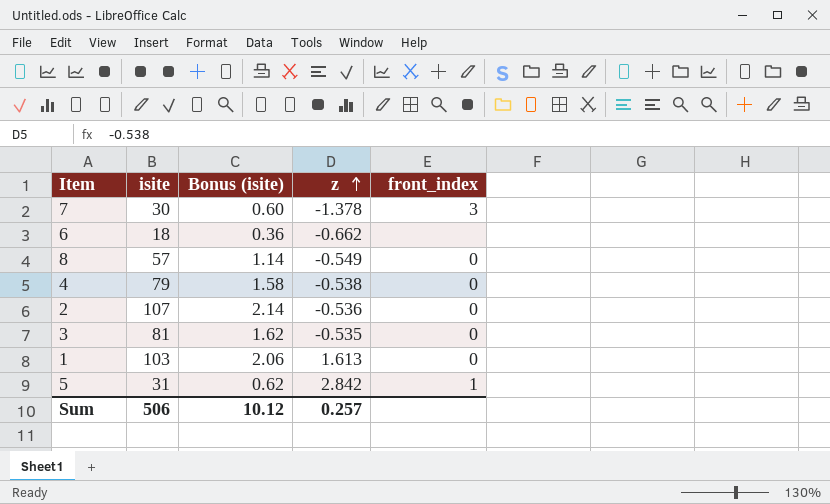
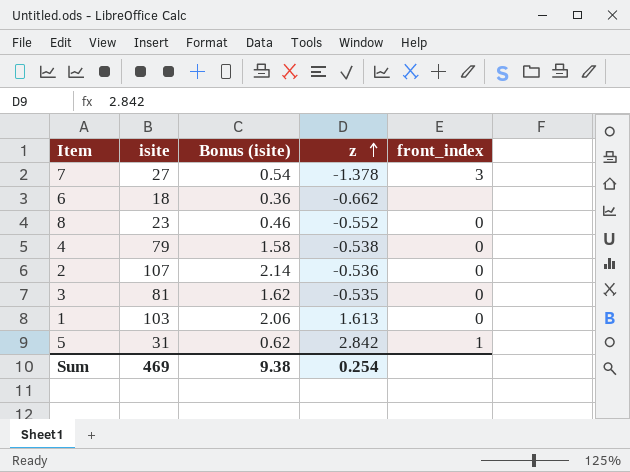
7 | isite: 30 -> 27
7 | Bonus (isite): 0.60 -> 0.54
8 | isite: 57 -> 23
8 | Bonus (isite): 1.14 -> 0.46
8 | z: -0.549 -> -0.552
Sum | isite: 506 -> 469
Sum | Bonus (isite): 10.12 -> 9.38
Sum | z: 0.257 -> 0.254

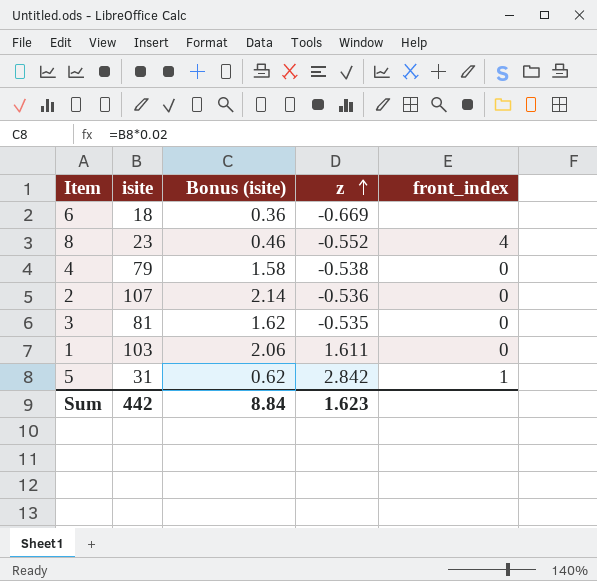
row 7: 27 | 0.54 | -1.378 | 3 -> none
6 | z: -0.662 -> -0.669
8 | front_index: 0 -> 4
1 | z: 1.613 -> 1.611
Sum | isite: 469 -> 442
Sum | Bonus (isite): 9.38 -> 8.84
Sum | z: 0.254 -> 1.623

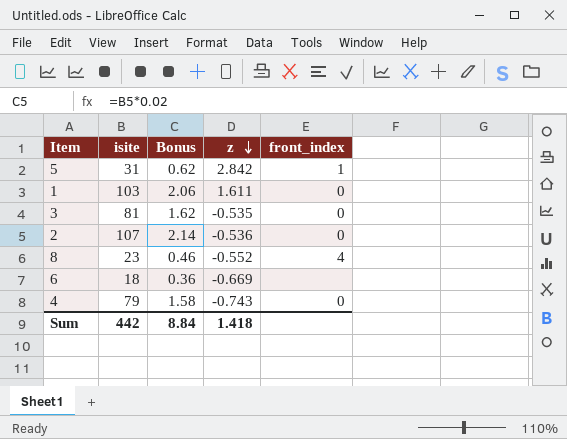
row order: z ascending -> z descending
column name: Bonus (isite) -> Bonus
4 | z: -0.538 -> -0.743
Sum | z: 1.623 -> 1.418

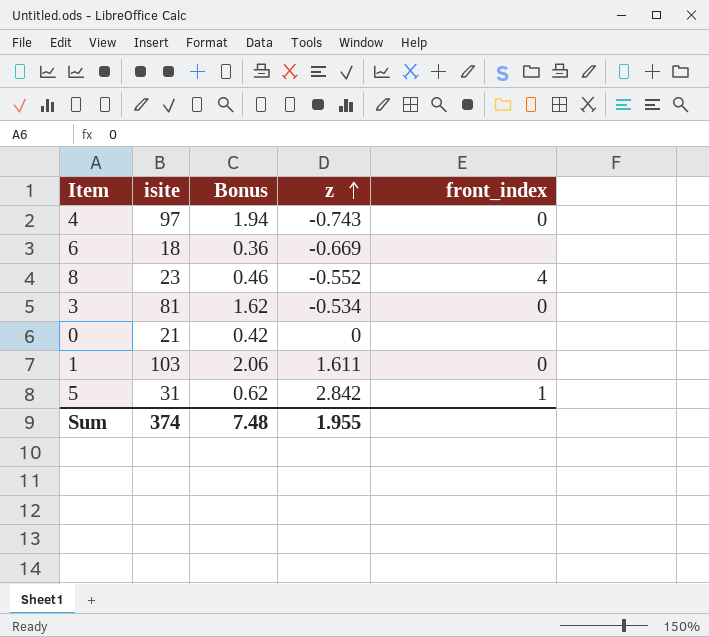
row order: z descending -> z ascending
row 2: 107 | 2.14 | -0.536 | 0 -> none
4 | isite: 79 -> 97
4 | Bonus: 1.58 -> 1.94
3 | z: -0.535 -> -0.534
row 0: none -> 21 | 0.42 | 0 | none
Sum | isite: 442 -> 374
Sum | Bonus: 8.84 -> 7.48
Sum | z: 1.418 -> 1.955

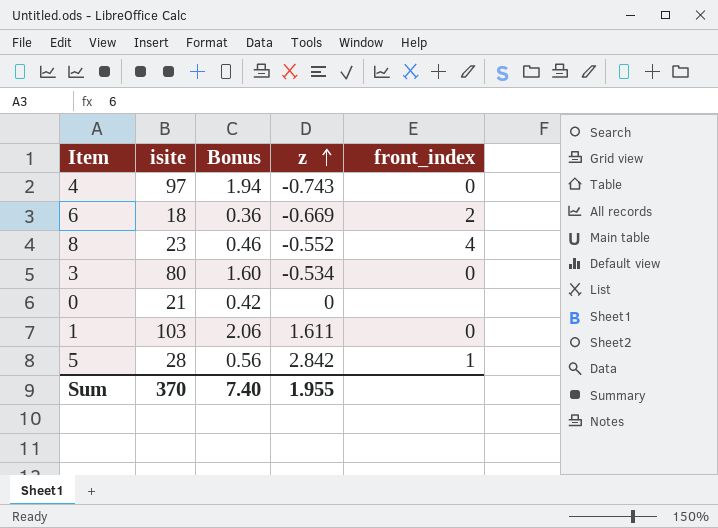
6 | front_index: none -> 2
3 | isite: 81 -> 80
3 | Bonus: 1.62 -> 1.60
5 | isite: 31 -> 28
5 | Bonus: 0.62 -> 0.56
Sum | isite: 374 -> 370
Sum | Bonus: 7.48 -> 7.40

